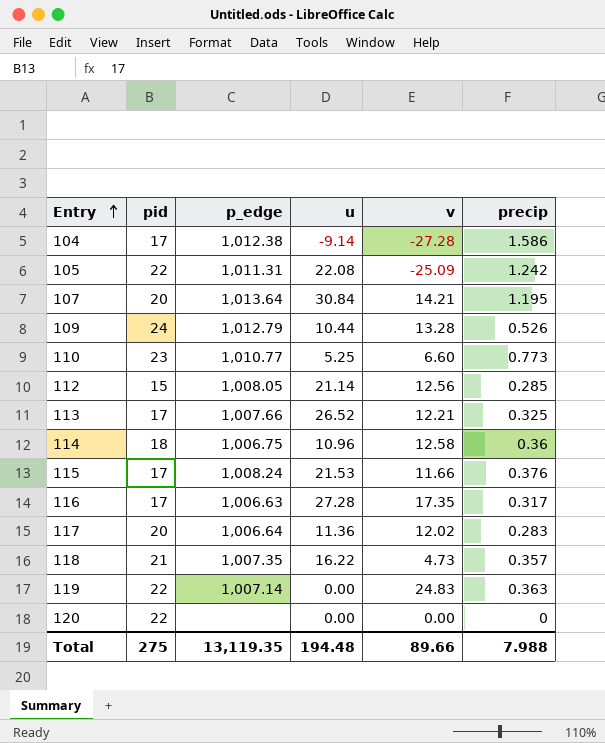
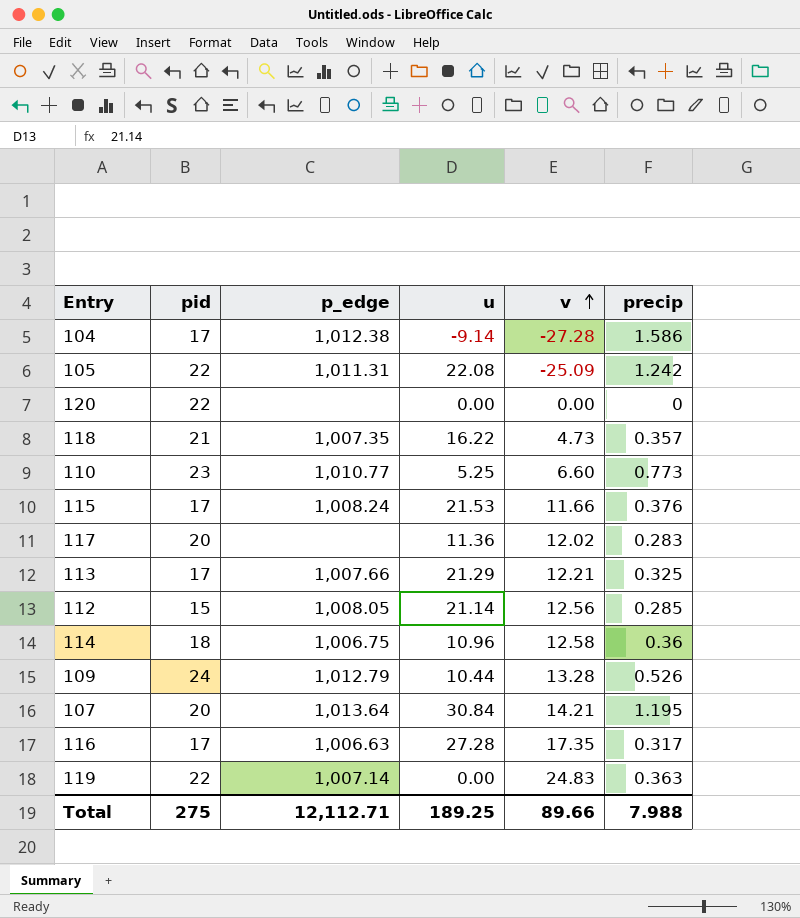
row order: Entry ascending -> v ascending
117 | p_edge: 1,006.64 -> none
113 | u: 26.52 -> 21.29
Total | p_edge: 13,119.35 -> 12,112.71
Total | u: 194.48 -> 189.25

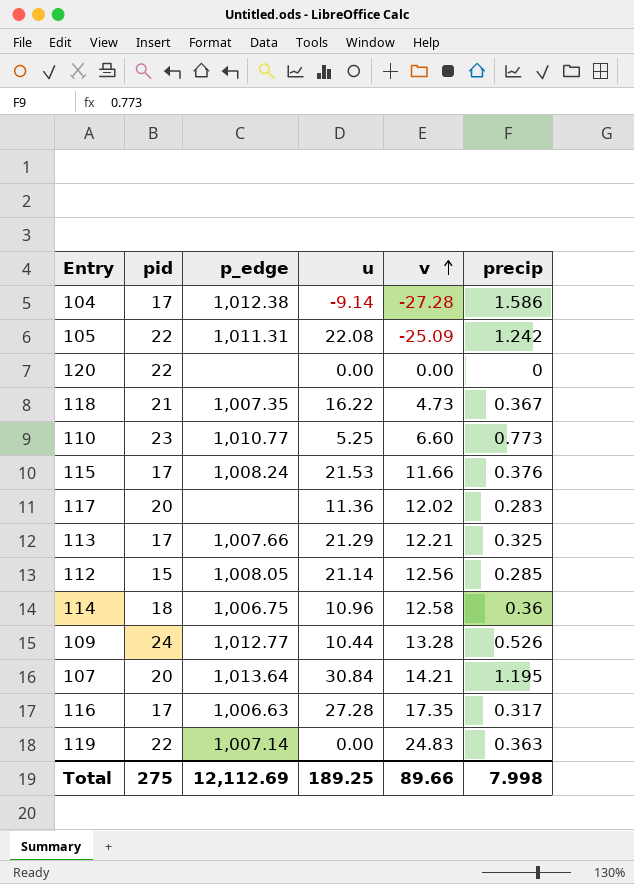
118 | precip: 0.357 -> 0.367
109 | p_edge: 1,012.79 -> 1,012.77
Total | p_edge: 12,112.71 -> 12,112.69
Total | precip: 7.988 -> 7.998

